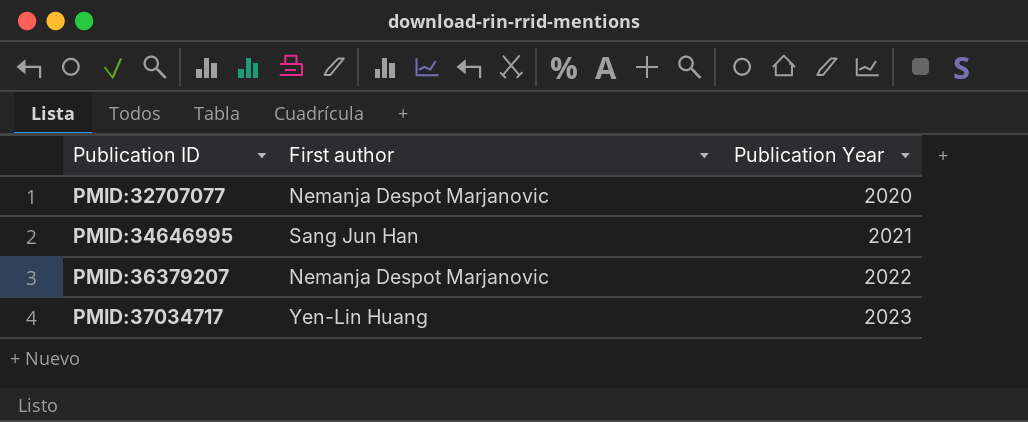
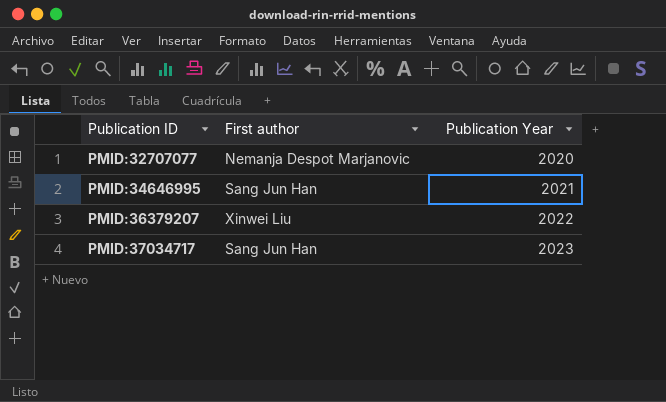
PMID:36379207 | First author: Nemanja Despot Marjanovic -> Xinwei Liu
PMID:37034717 | First author: Yen-Lin Huang -> Sang Jun Han

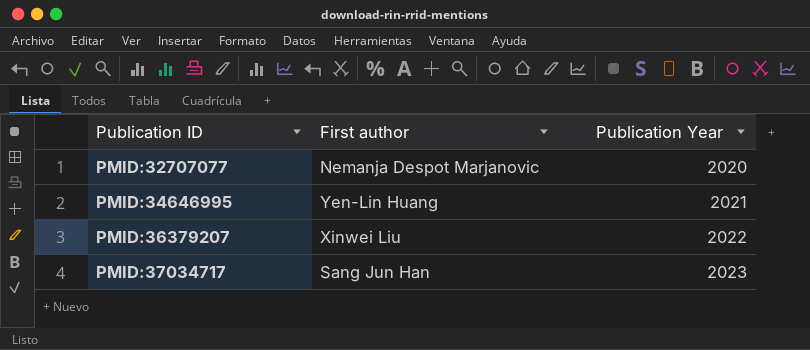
PMID:34646995 | First author: Sang Jun Han -> Yen-Lin Huang

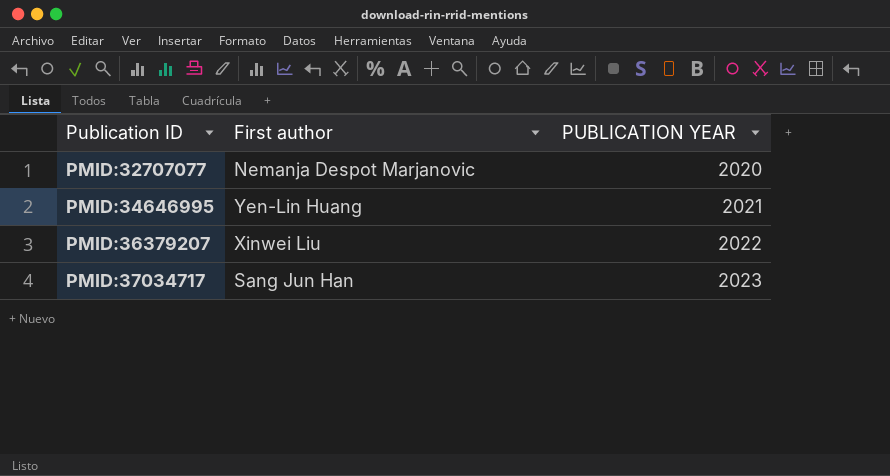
column name: Publication Year -> PUBLICATION YEAR

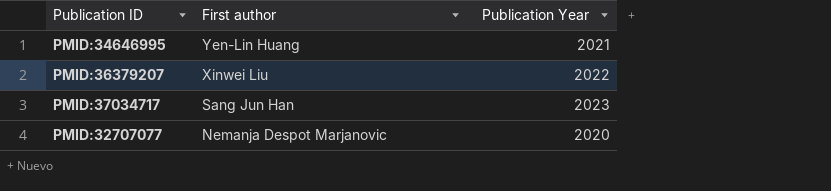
row order: Publication ID ascending -> First author descending
column name: PUBLICATION YEAR -> Publication Year

